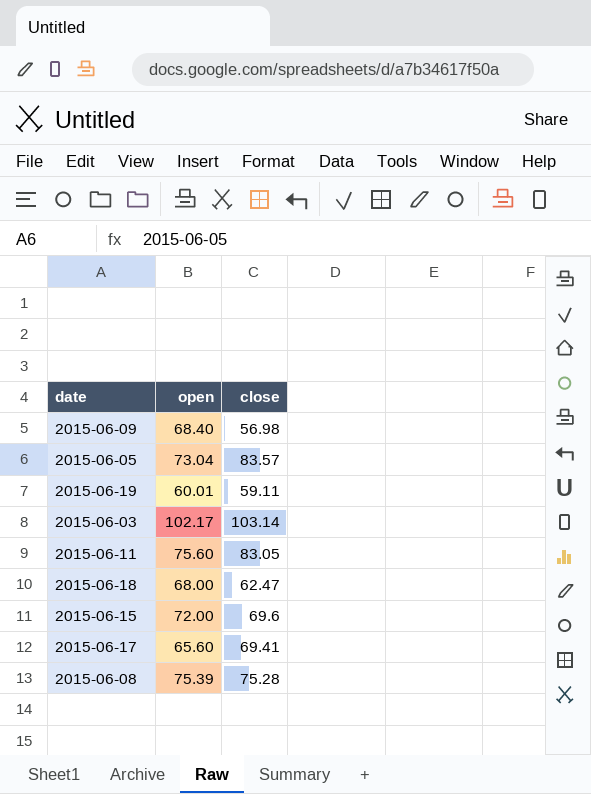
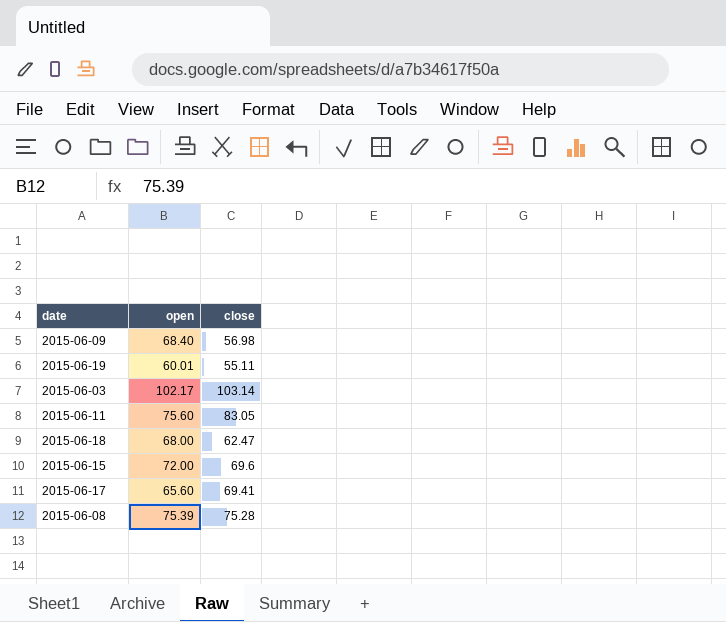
row 2015-06-05: 73.04 | 83.57 -> none
2015-06-19 | close: 59.11 -> 55.11

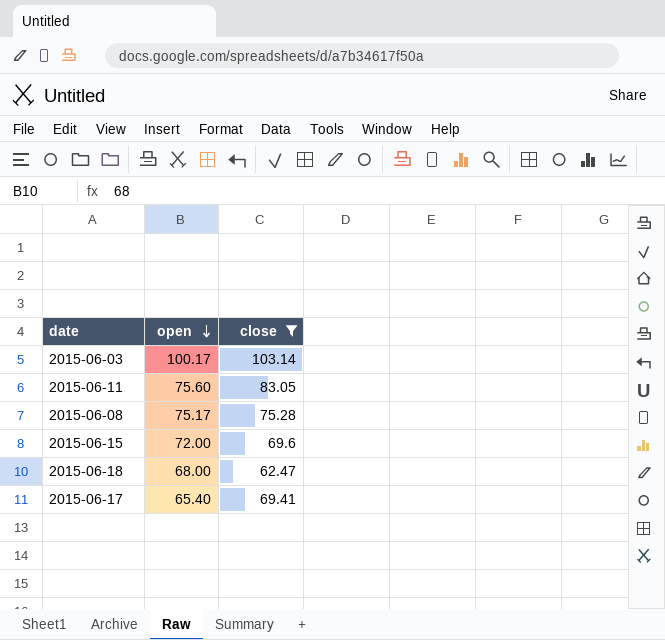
filter: none -> close >= 62.47
row order: none -> open descending
2015-06-03 | open: 102.17 -> 100.17
2015-06-08 | open: 75.39 -> 75.17
2015-06-17 | open: 65.60 -> 65.40

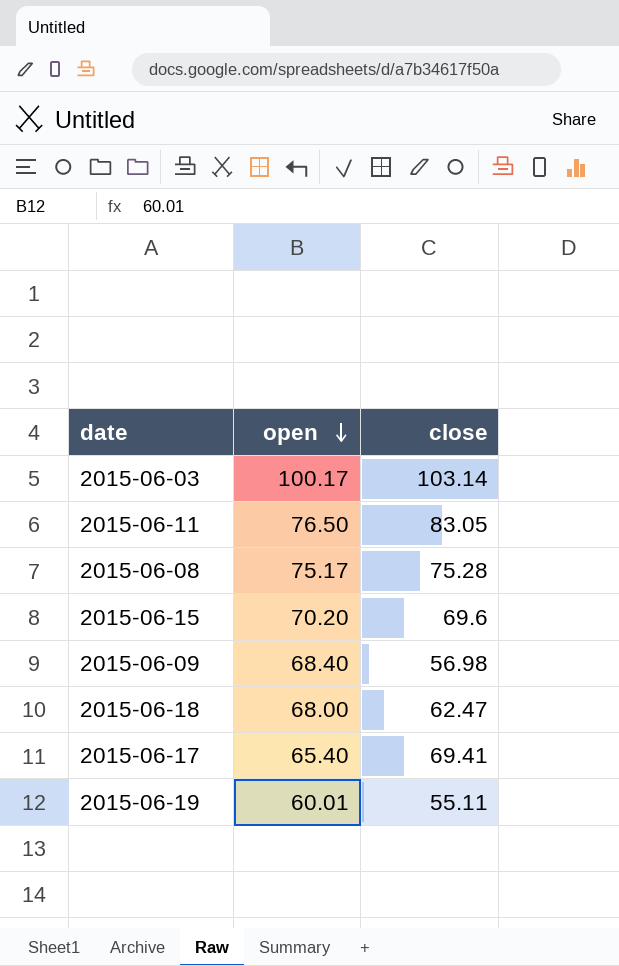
filter: close >= 62.47 -> none
2015-06-11 | open: 75.60 -> 76.50
2015-06-15 | open: 72.00 -> 70.20

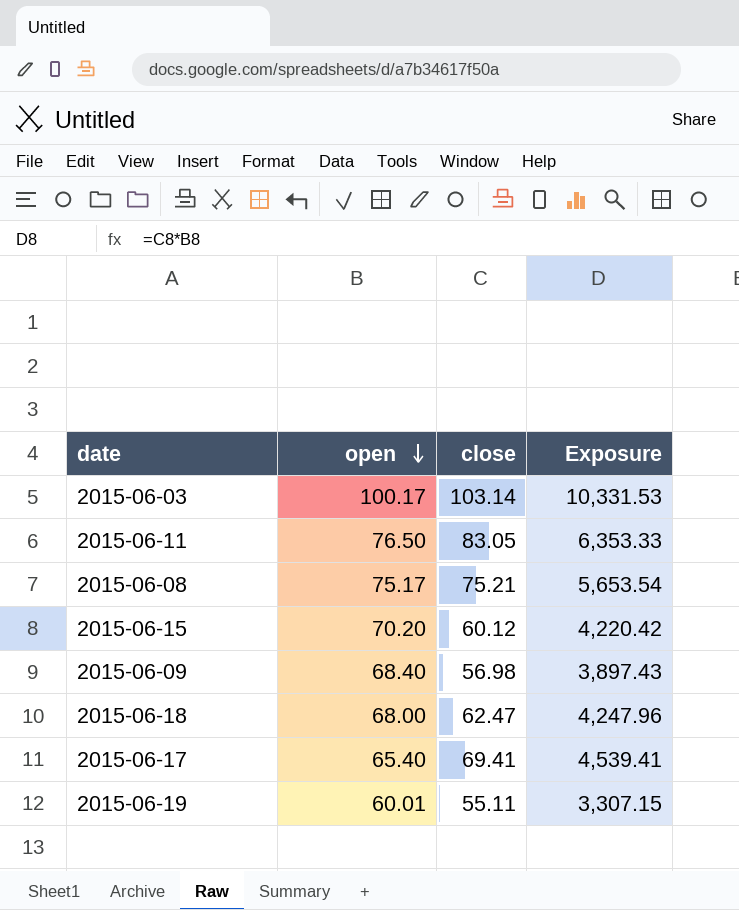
column Exposure | formula: none -> [open] * [close]
2015-06-08 | close: 75.28 -> 75.21
2015-06-15 | close: 69.6 -> 60.12

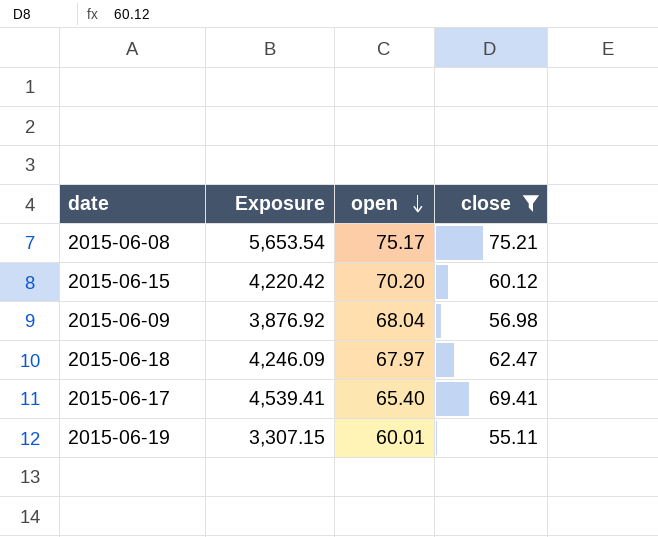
filter: none -> close <= 75.21
column Exposure | position: 4 -> 2
2015-06-09 | Exposure: 3,897.43 -> 3,876.92
2015-06-09 | open: 68.40 -> 68.04
2015-06-18 | Exposure: 4,247.96 -> 4,246.09
2015-06-18 | open: 68.00 -> 67.97

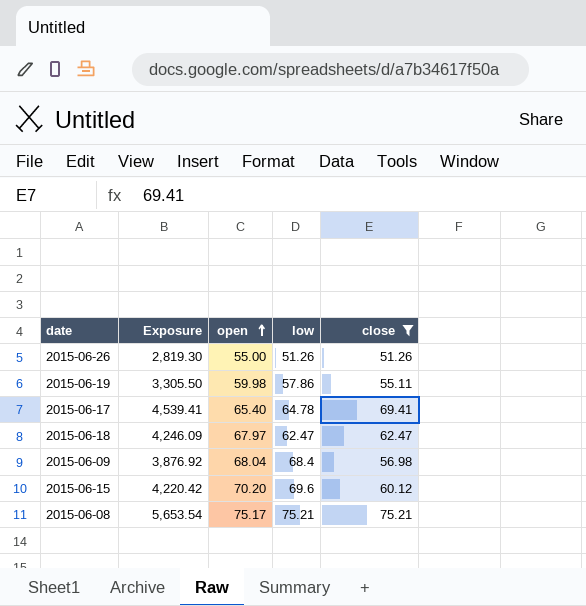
row order: open descending -> open ascending
column low | position: none -> 4
row 2015-06-26: none -> 2,819.30 | 55.00 | 51.26 | 51.26
2015-06-19 | Exposure: 3,307.15 -> 3,305.50
2015-06-19 | open: 60.01 -> 59.98

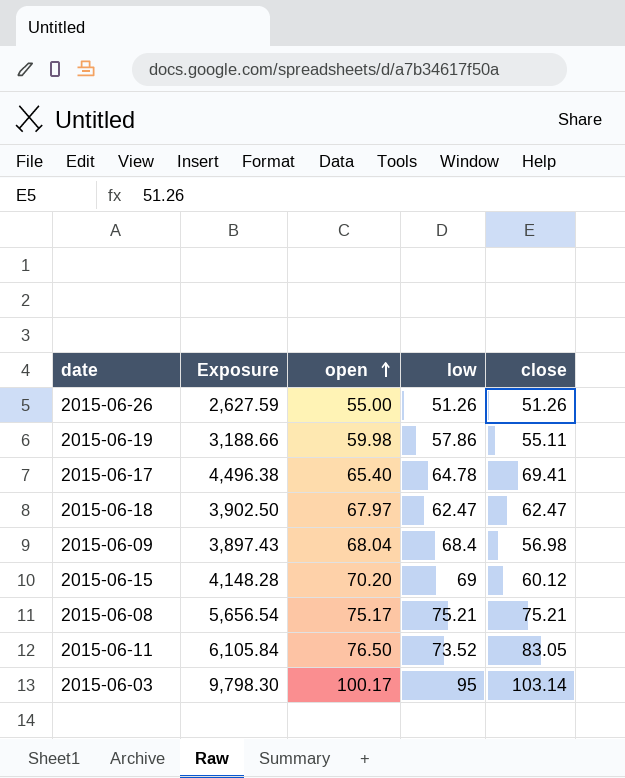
filter: close <= 75.21 -> none
column Exposure | formula: [open] * [close] -> [low] * [close]
2015-06-15 | low: 69.6 -> 69

